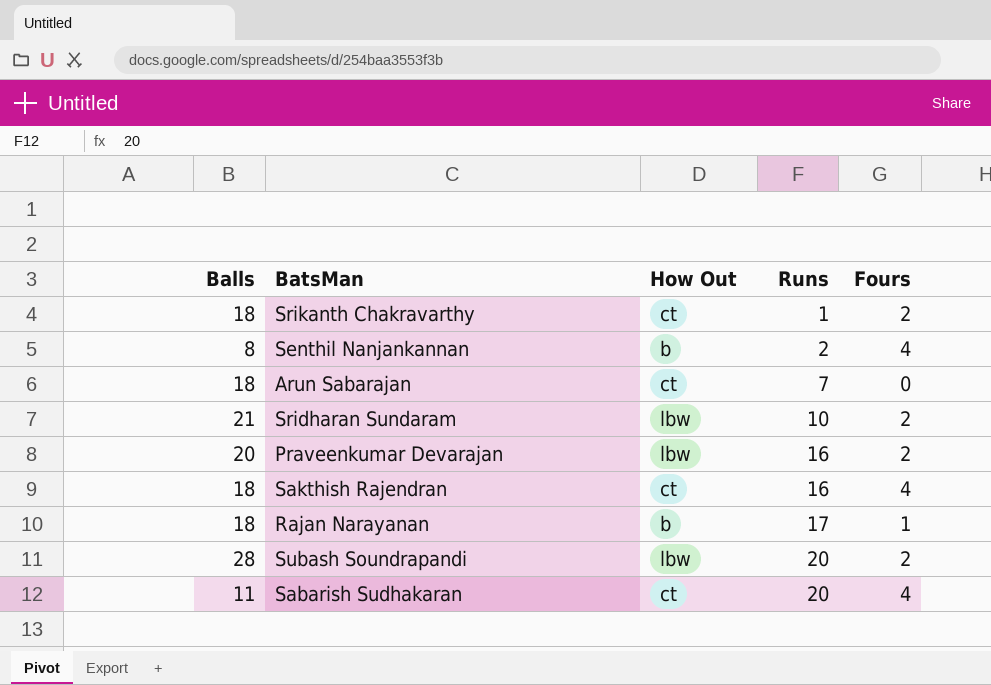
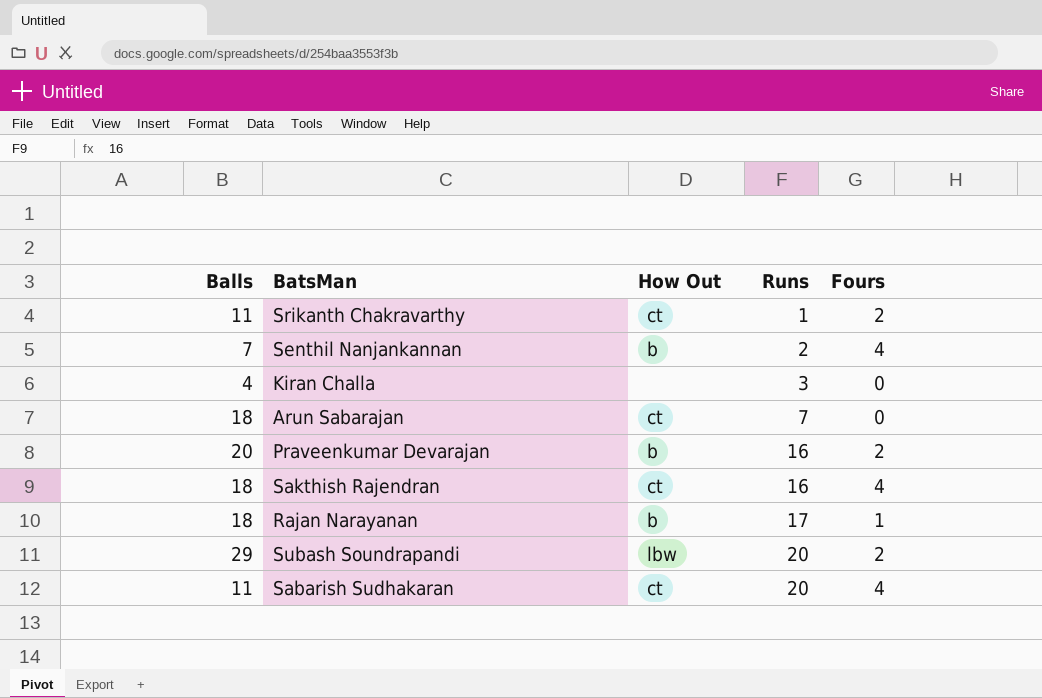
row Sridharan Sundaram: 21 | lbw | 10 | 2 -> none
Srikanth Chakravarthy | Balls: 18 -> 11
Senthil Nanjankannan | Balls: 8 -> 7
row Kiran Challa: none -> 4 | none | 3 | 0
Praveenkumar Devarajan | How Out: lbw -> b
Subash Soundrapandi | Balls: 28 -> 29

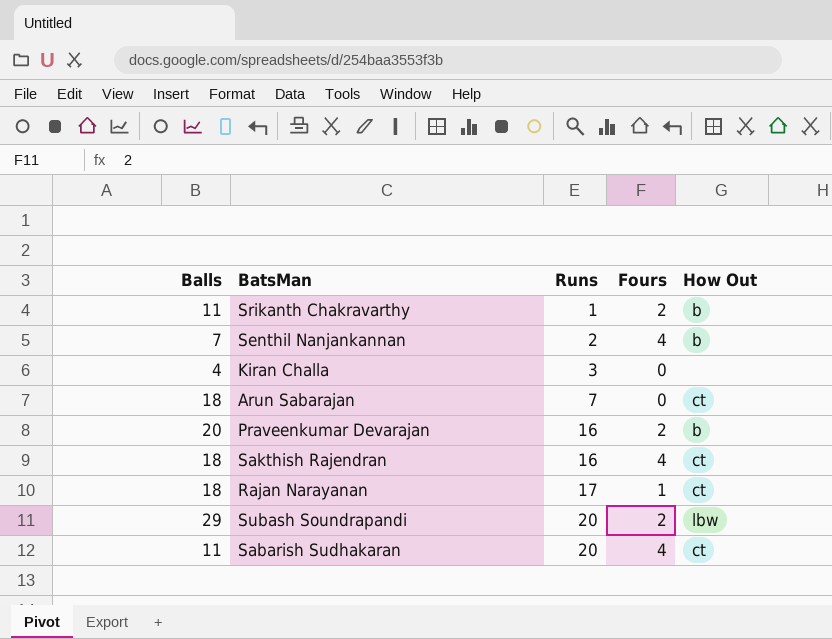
column How Out | position: 3 -> 5
Srikanth Chakravarthy | How Out: ct -> b
Rajan Narayanan | How Out: b -> ct

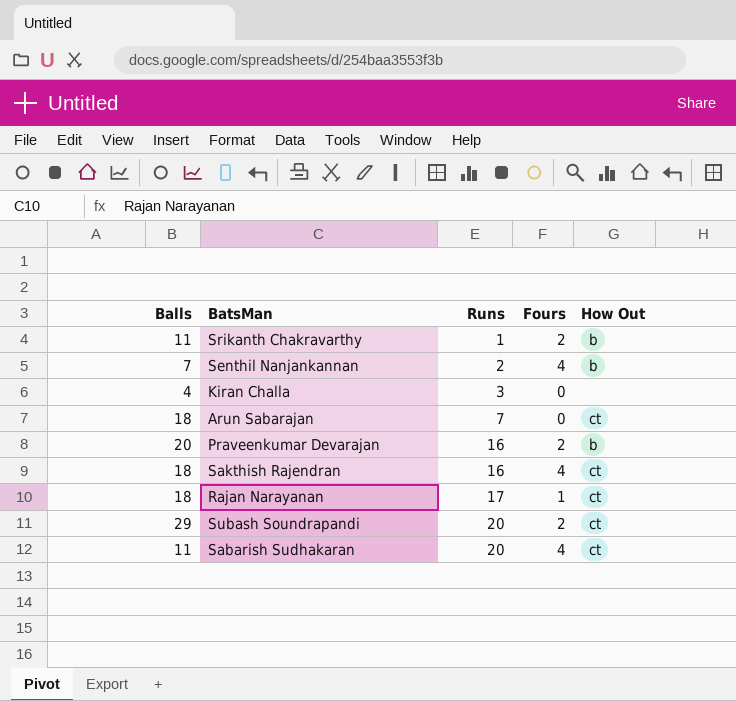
Subash Soundrapandi | How Out: lbw -> ct

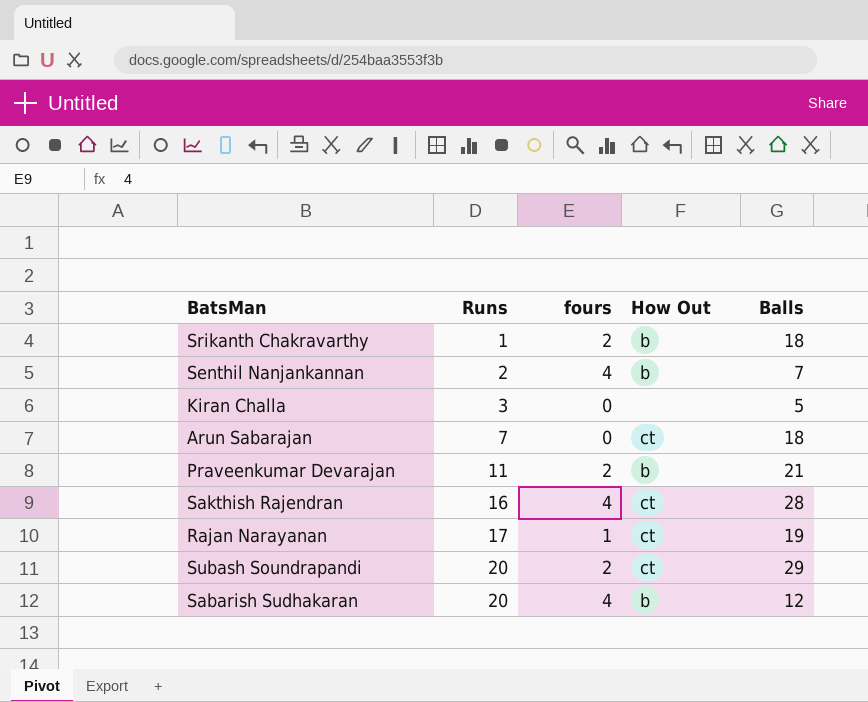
column name: Fours -> fours
column Balls | position: 1 -> 5
Srikanth Chakravarthy | Balls: 11 -> 18
Kiran Challa | Balls: 4 -> 5
Praveenkumar Devarajan | Runs: 16 -> 11
Praveenkumar Devarajan | Balls: 20 -> 21
Sakthish Rajendran | Balls: 18 -> 28
Rajan Narayanan | Balls: 18 -> 19
Sabarish Sudhakaran | How Out: ct -> b
Sabarish Sudhakaran | Balls: 11 -> 12

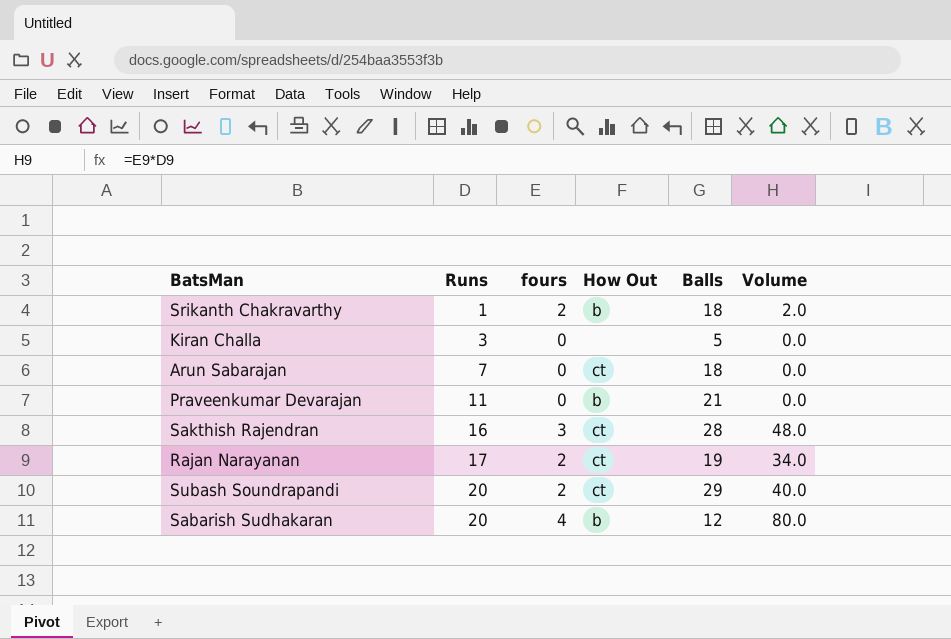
column Volume | formula: none -> [Runs] * [fours]
row Senthil Nanjankannan: 2 | 4 | b | 7 -> none
Praveenkumar Devarajan | fours: 2 -> 0
Sakthish Rajendran | fours: 4 -> 3
Rajan Narayanan | fours: 1 -> 2

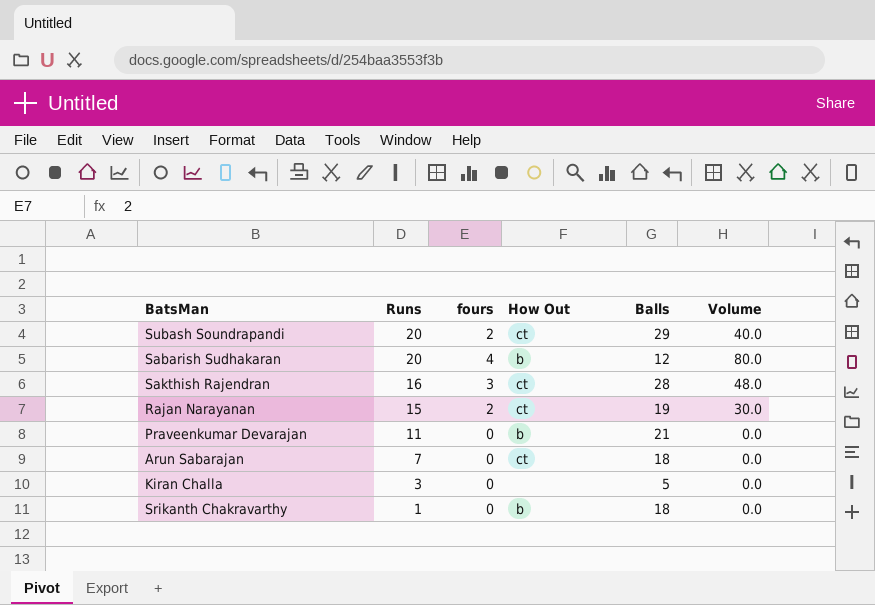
row order: Runs ascending -> Runs descending
Rajan Narayanan | Runs: 17 -> 15
Rajan Narayanan | Volume: 34.0 -> 30.0
Srikanth Chakravarthy | fours: 2 -> 0
Srikanth Chakravarthy | Volume: 2.0 -> 0.0

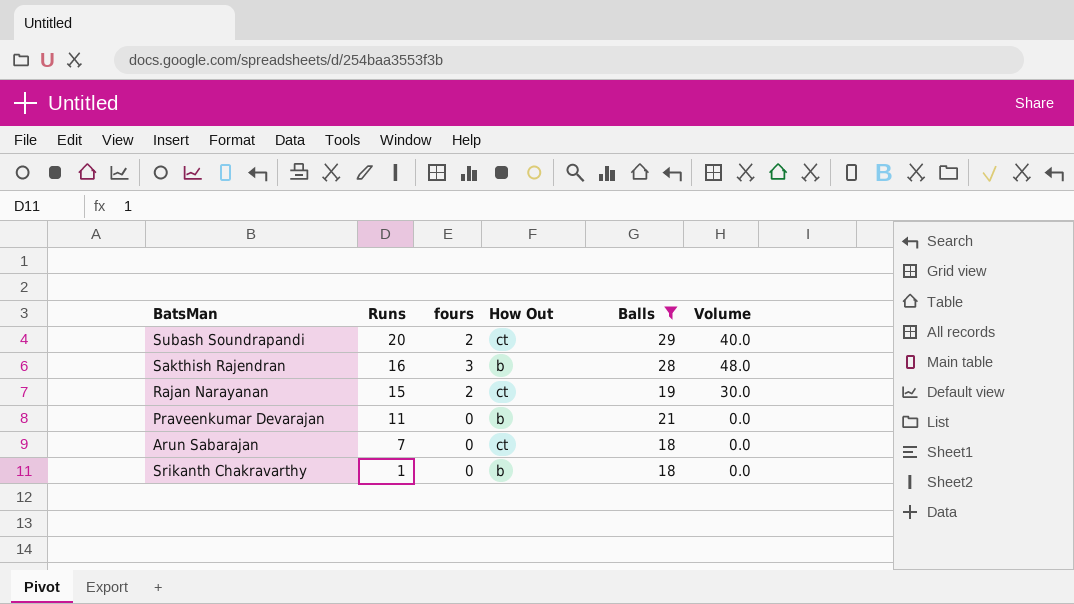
filter: none -> Balls >= 18
Sakthish Rajendran | How Out: ct -> b

